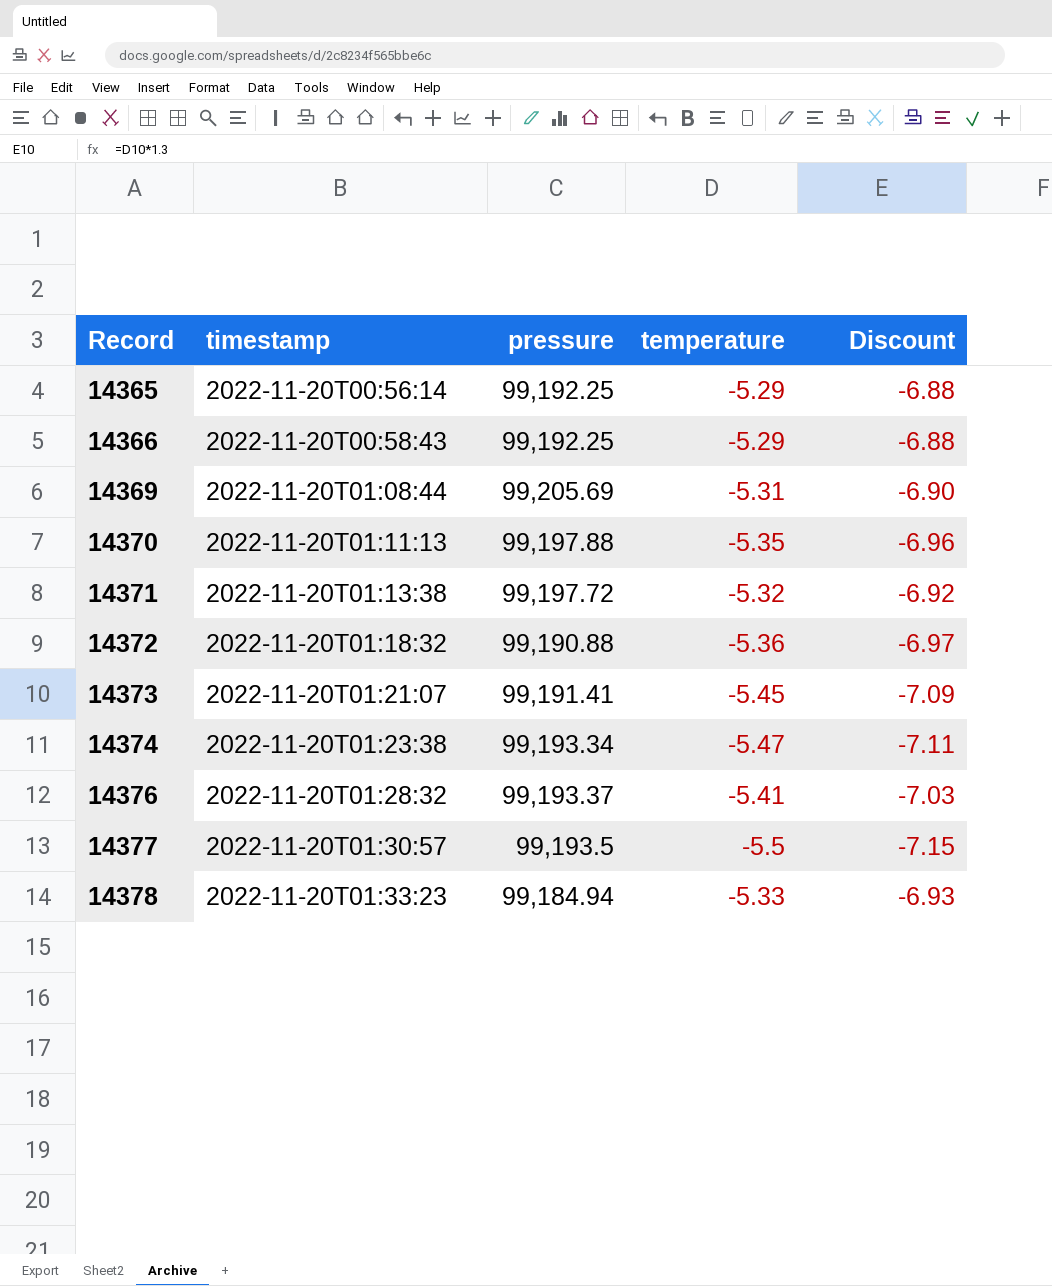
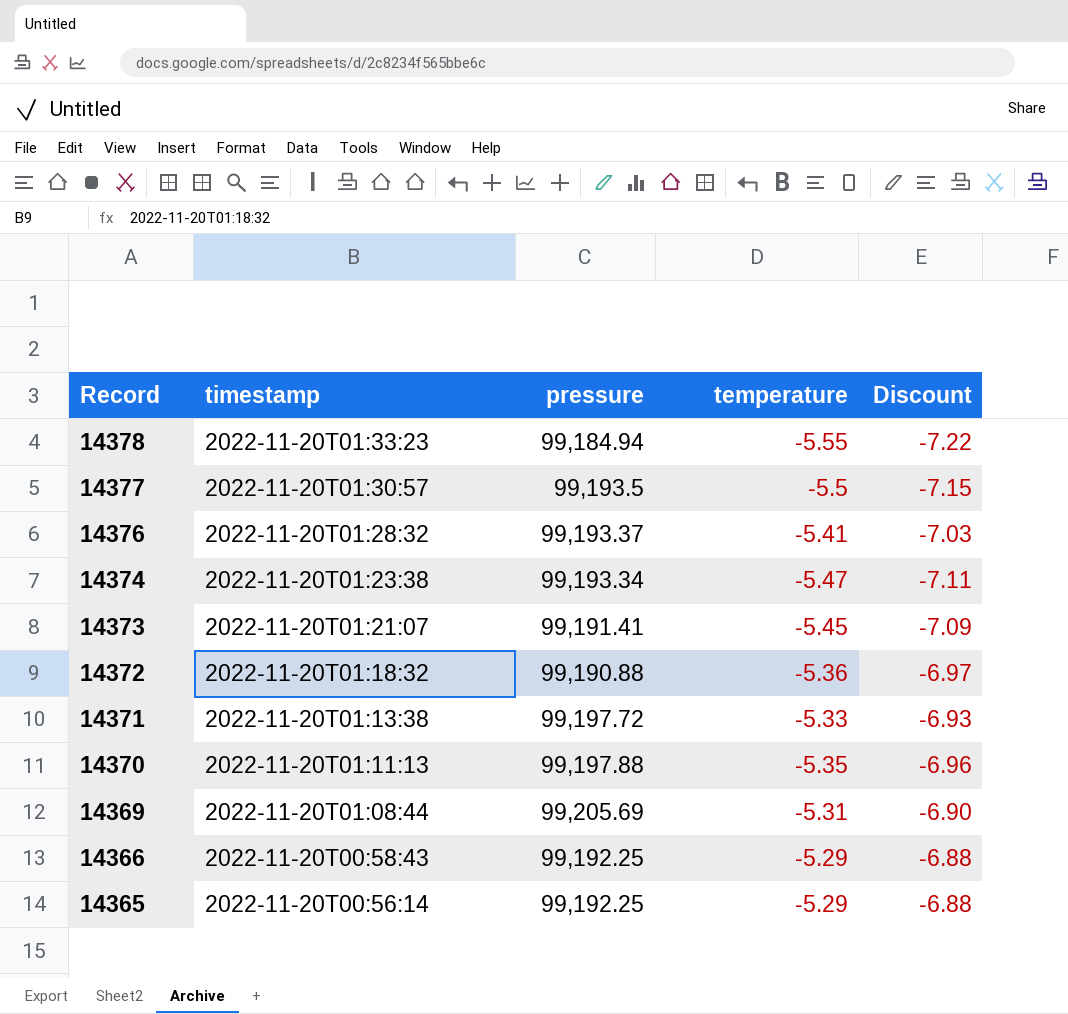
row order: Record ascending -> Record descending
14378 | temperature: -5.33 -> -5.55
14378 | Discount: -6.93 -> -7.22
14371 | temperature: -5.32 -> -5.33
14371 | Discount: -6.92 -> -6.93

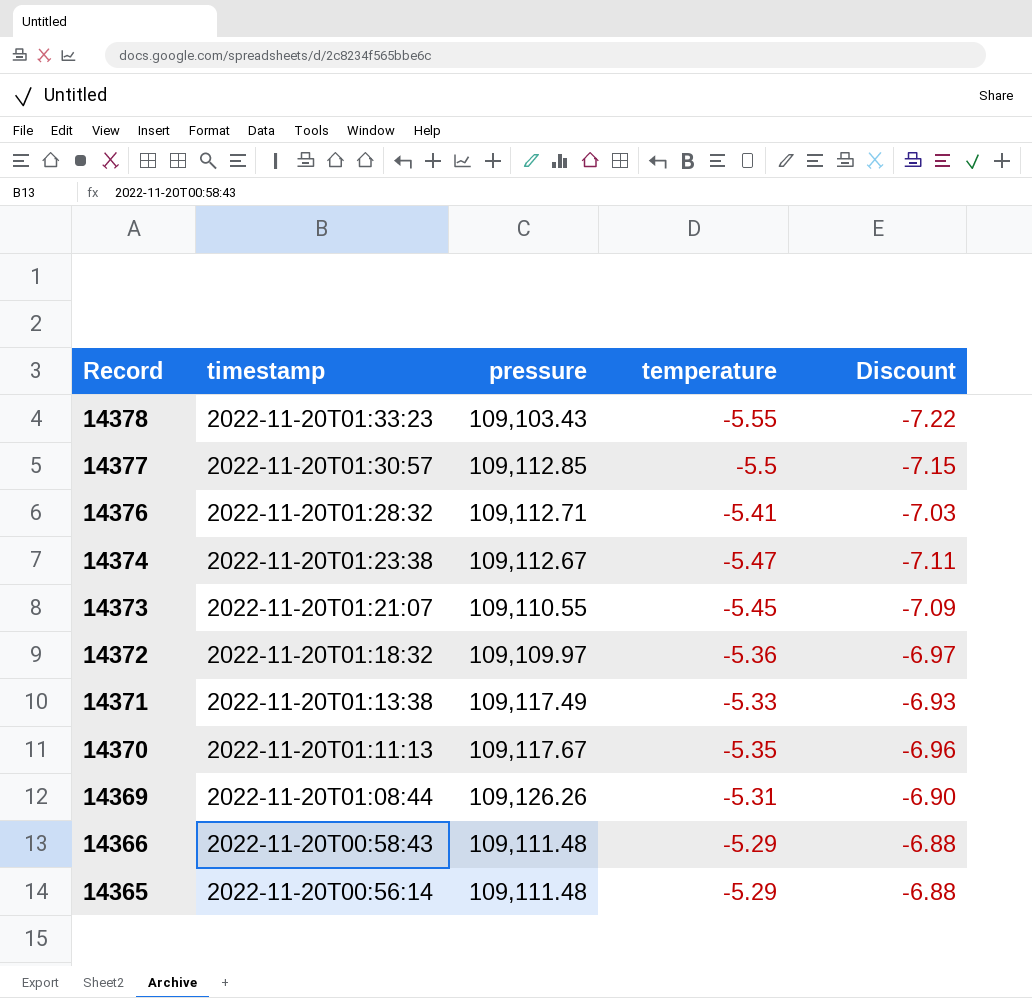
14378 | pressure: 99,184.94 -> 109,103.43
14377 | pressure: 99,193.5 -> 109,112.85
14376 | pressure: 99,193.37 -> 109,112.71
14374 | pressure: 99,193.34 -> 109,112.67
14373 | pressure: 99,191.41 -> 109,110.55
14372 | pressure: 99,190.88 -> 109,109.97
14371 | pressure: 99,197.72 -> 109,117.49
14370 | pressure: 99,197.88 -> 109,117.67
14369 | pressure: 99,205.69 -> 109,126.26
14366 | pressure: 99,192.25 -> 109,111.48
14365 | pressure: 99,192.25 -> 109,111.48

